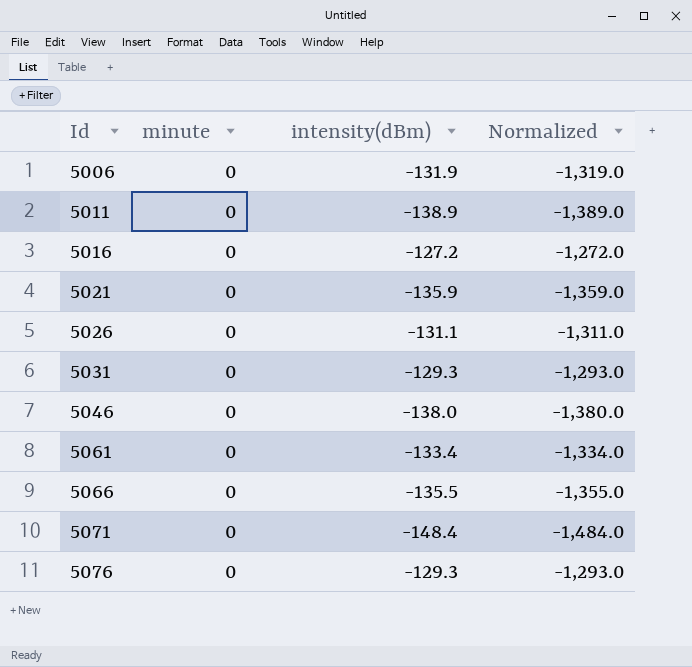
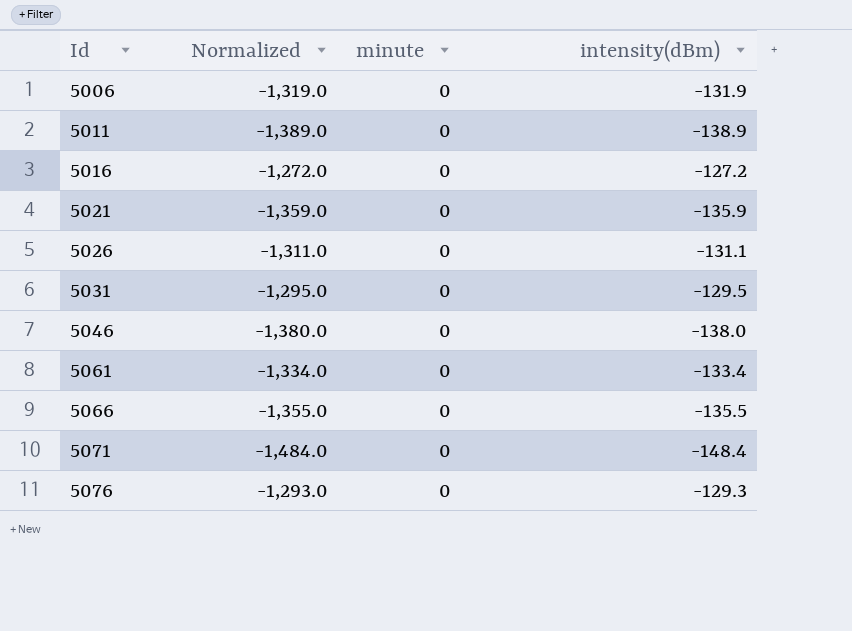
column Normalized | position: 4 -> 2
5031 | Normalized: -1,293.0 -> -1,295.0
5031 | intensity(dBm): -129.3 -> -129.5

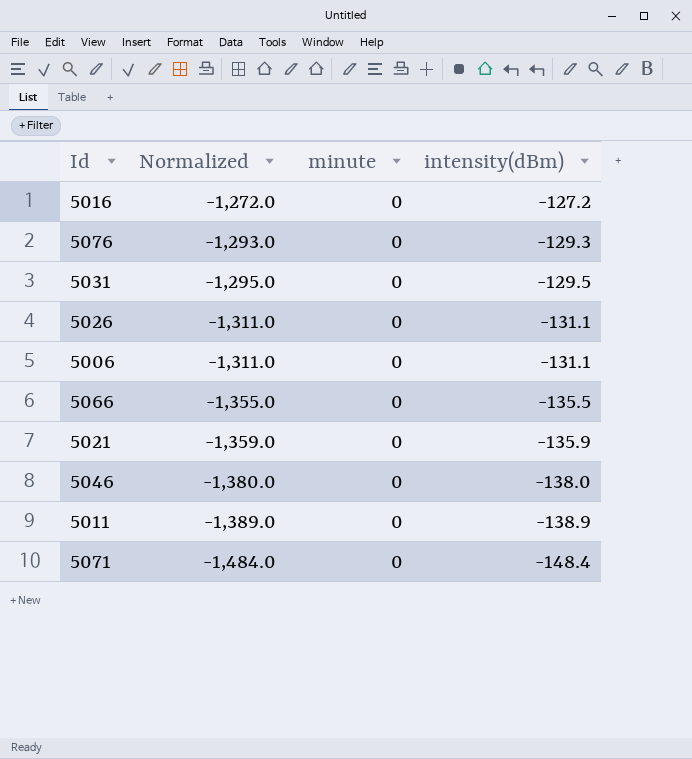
row order: Id ascending -> Normalized descending
row 5061: -1,334.0 | 0 | -133.4 -> none
5006 | Normalized: -1,319.0 -> -1,311.0
5006 | intensity(dBm): -131.9 -> -131.1

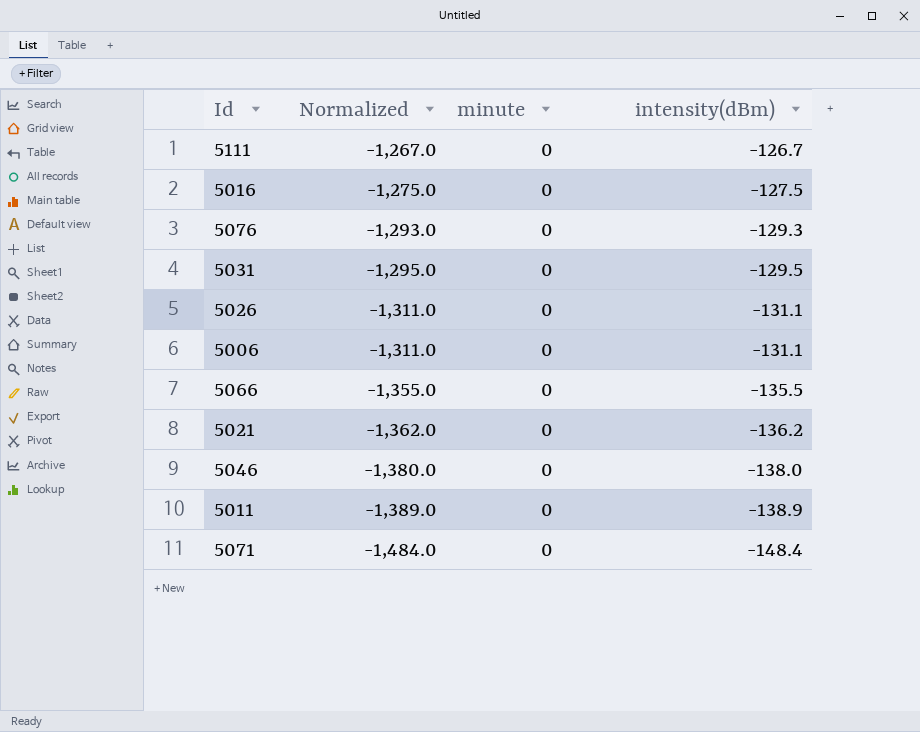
row 5111: none -> -1,267.0 | 0 | -126.7
5016 | Normalized: -1,272.0 -> -1,275.0
5016 | intensity(dBm): -127.2 -> -127.5
5021 | Normalized: -1,359.0 -> -1,362.0
5021 | intensity(dBm): -135.9 -> -136.2

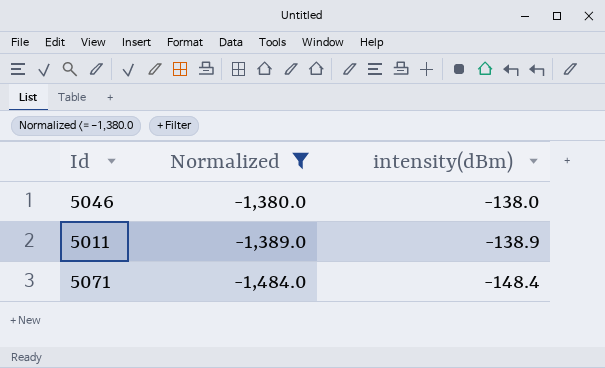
filter: none -> Normalized <= -1,380.0
column minute | position: 3 -> none

